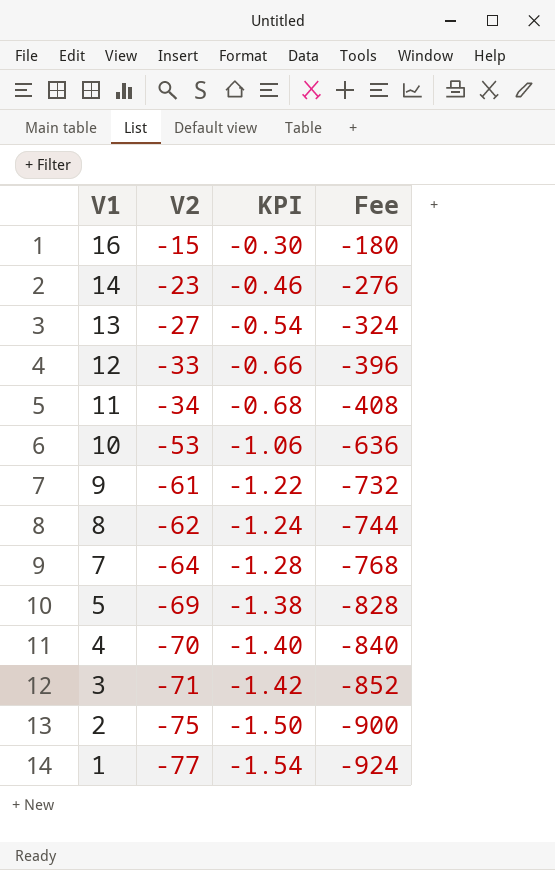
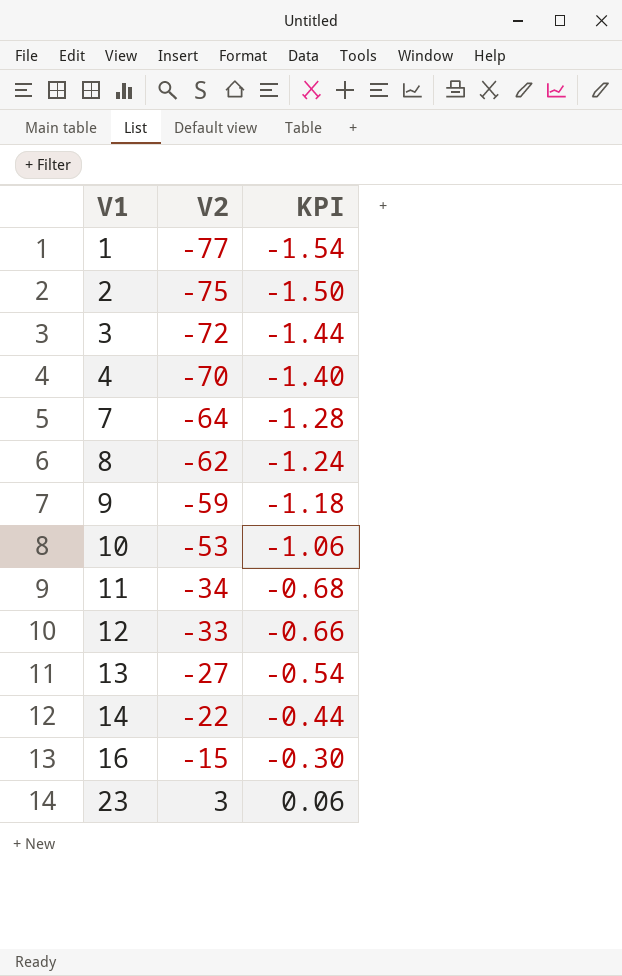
row order: V1 descending -> V1 ascending
column Fee | formula: [V2] * 12 -> none
row 5: -69 | -1.38 | -828 -> none
3 | V2: -71 -> -72
3 | KPI: -1.42 -> -1.44
9 | V2: -61 -> -59
9 | KPI: -1.22 -> -1.18
14 | V2: -23 -> -22
14 | KPI: -0.46 -> -0.44
row 23: none -> 3 | 0.06

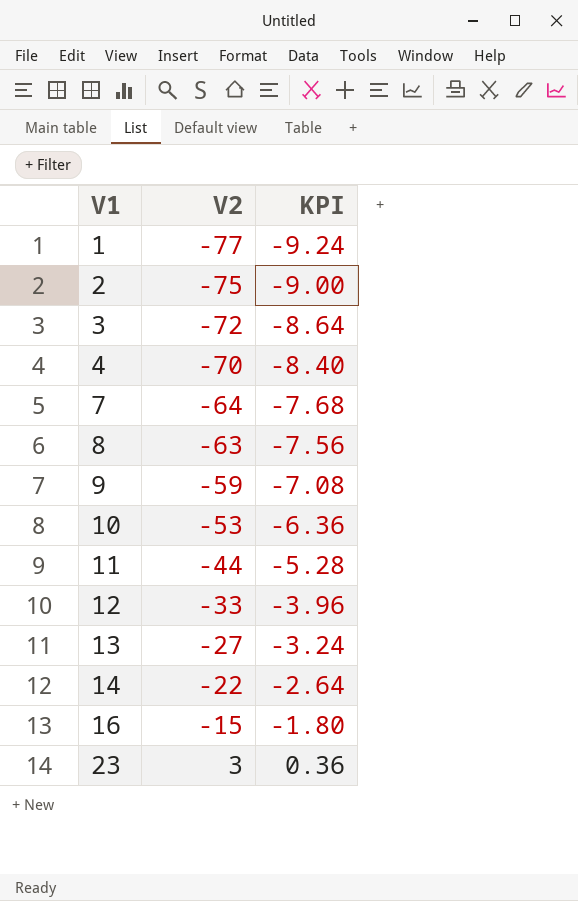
column KPI | formula: [V2] * 0.02 -> [V2] * 0.12
8 | V2: -62 -> -63
11 | V2: -34 -> -44

